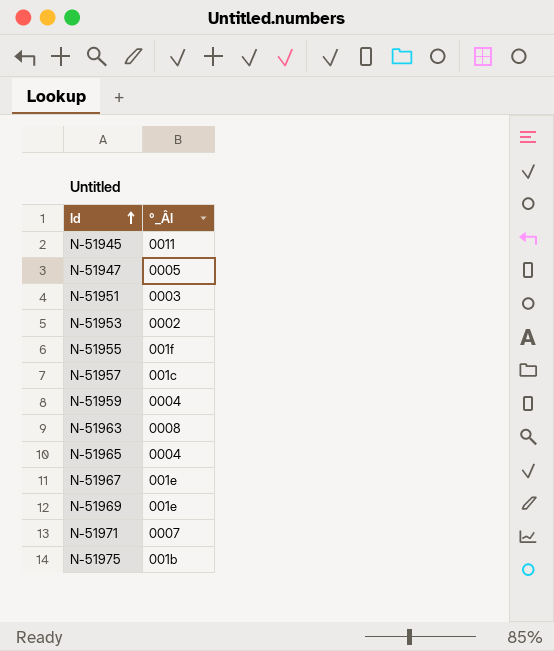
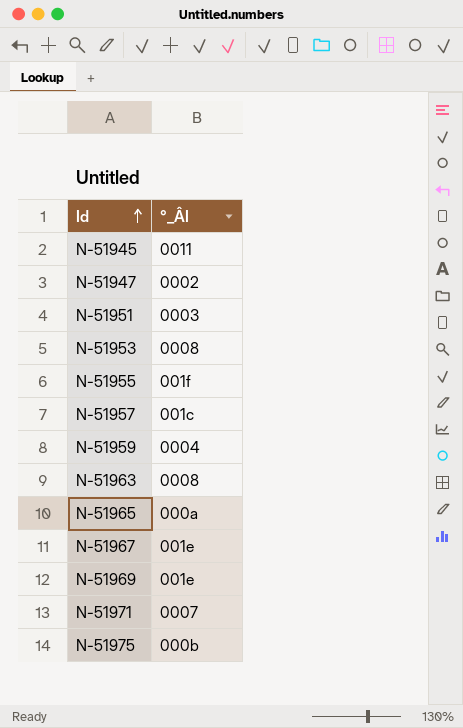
N-51947 | °_ÂI: 0005 -> 0002
N-51953 | °_ÂI: 0002 -> 0008
N-51965 | °_ÂI: 0004 -> 000a
N-51975 | °_ÂI: 001b -> 000b

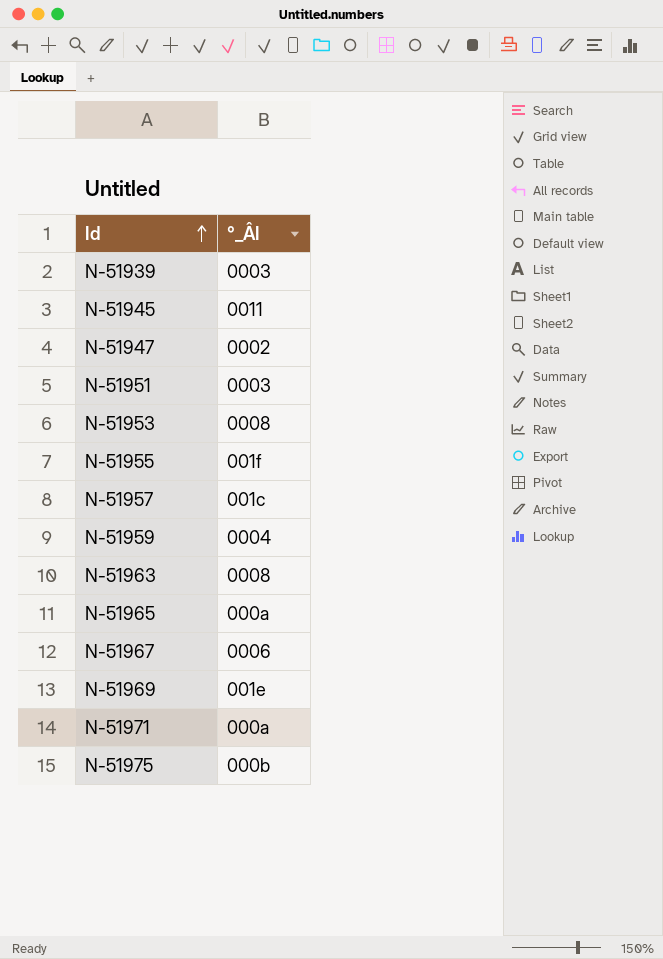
row N-51939: none -> 0003
N-51967 | °_ÂI: 001e -> 0006
N-51971 | °_ÂI: 0007 -> 000a

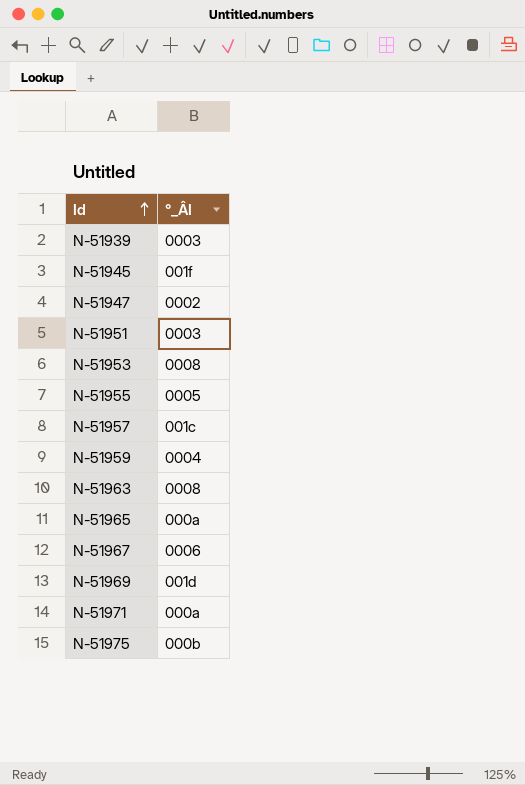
N-51945 | °_ÂI: 0011 -> 001f
N-51955 | °_ÂI: 001f -> 0005
N-51969 | °_ÂI: 001e -> 001d

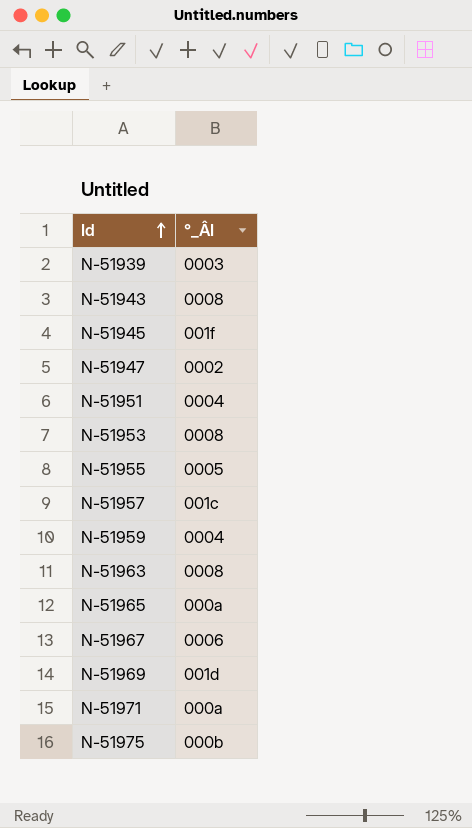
row N-51943: none -> 0008
N-51951 | °_ÂI: 0003 -> 0004

